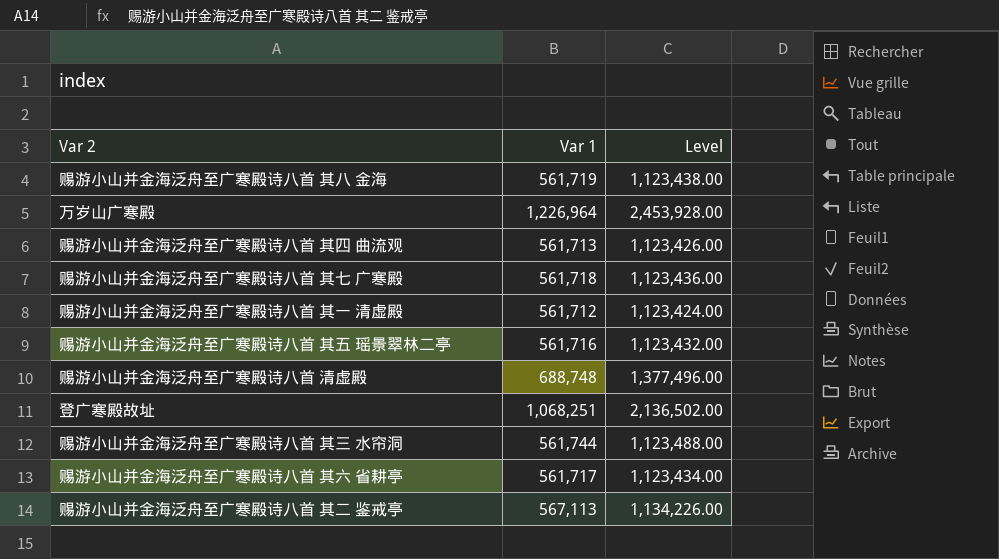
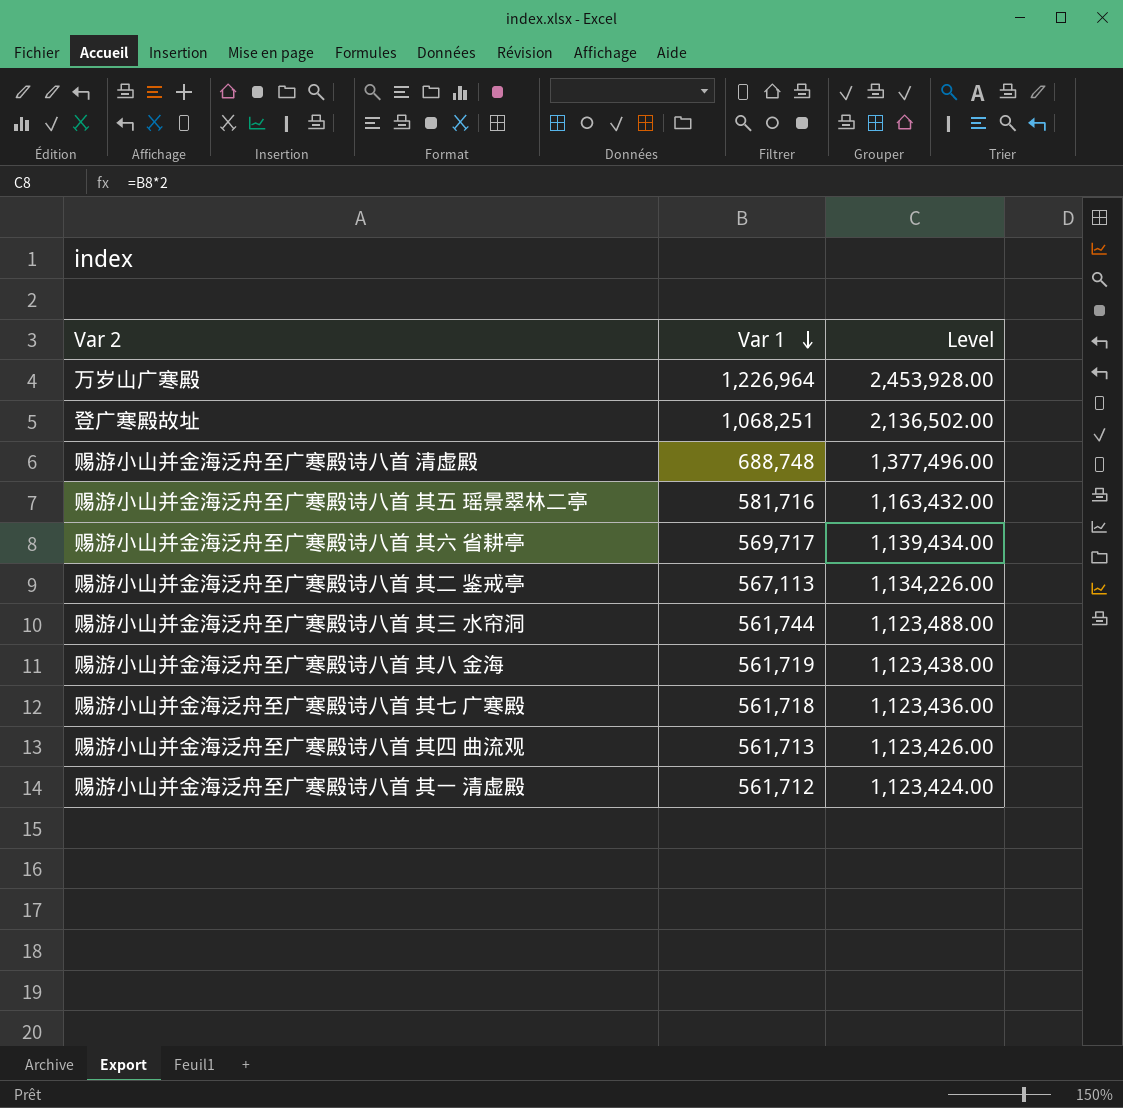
row order: none -> Var 1 descending
赐游小山并金海泛舟至广寒殿诗八首 其五 瑶景翠林二亭 | Var 1: 561,716 -> 581,716
赐游小山并金海泛舟至广寒殿诗八首 其五 瑶景翠林二亭 | Level: 1,123,432.00 -> 1,163,432.00
赐游小山并金海泛舟至广寒殿诗八首 其六 省耕亭 | Var 1: 561,717 -> 569,717
赐游小山并金海泛舟至广寒殿诗八首 其六 省耕亭 | Level: 1,123,434.00 -> 1,139,434.00

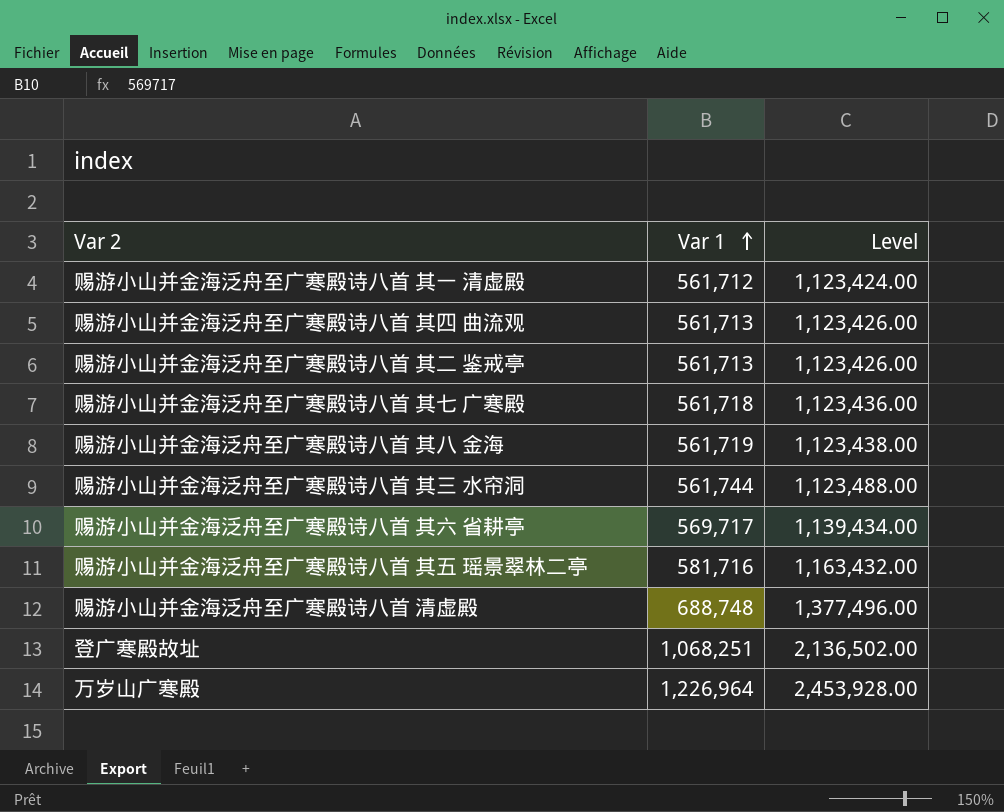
row order: Var 1 descending -> Var 1 ascending
赐游小山并金海泛舟至广寒殿诗八首 其二 鉴戒亭 | Var 1: 567,113 -> 561,713
赐游小山并金海泛舟至广寒殿诗八首 其二 鉴戒亭 | Level: 1,134,226.00 -> 1,123,426.00

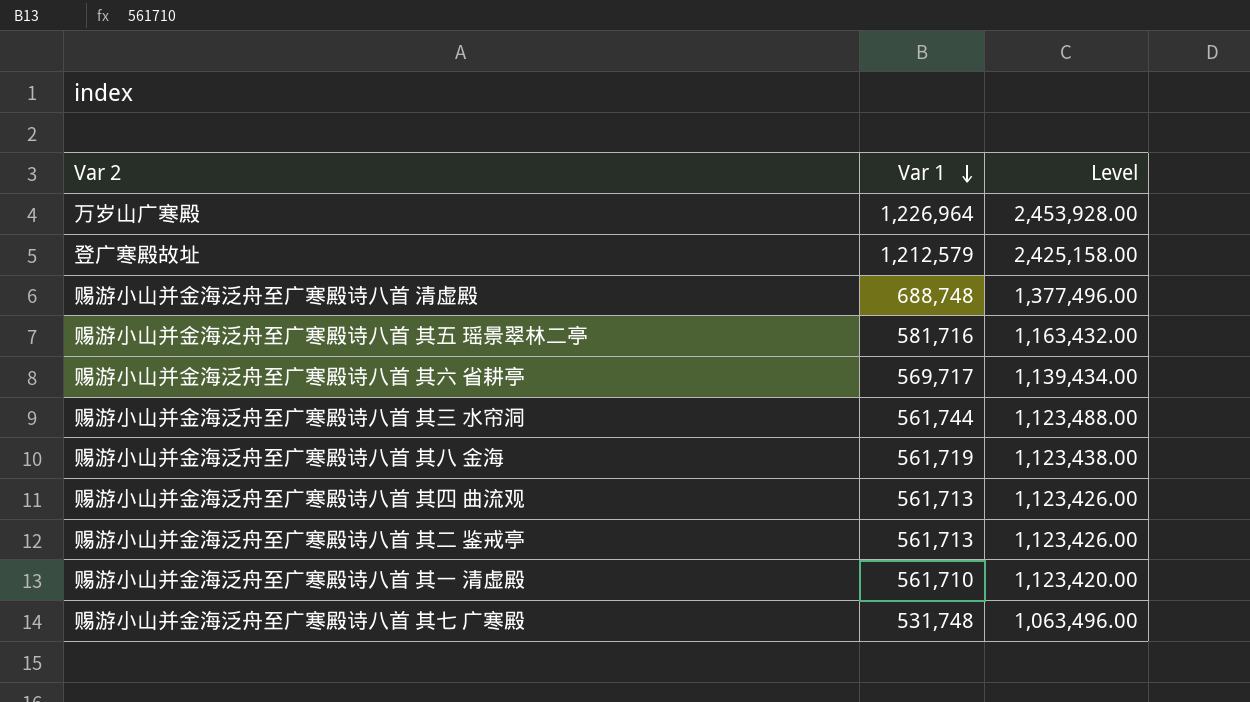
row order: Var 1 ascending -> Var 1 descending
登广寒殿故址 | Var 1: 1,068,251 -> 1,212,579
登广寒殿故址 | Level: 2,136,502.00 -> 2,425,158.00
赐游小山并金海泛舟至广寒殿诗八首 其一 清虚殿 | Var 1: 561,712 -> 561,710
赐游小山并金海泛舟至广寒殿诗八首 其一 清虚殿 | Level: 1,123,424.00 -> 1,123,420.00
赐游小山并金海泛舟至广寒殿诗八首 其七 广寒殿 | Var 1: 561,718 -> 531,748
赐游小山并金海泛舟至广寒殿诗八首 其七 广寒殿 | Level: 1,123,436.00 -> 1,063,496.00

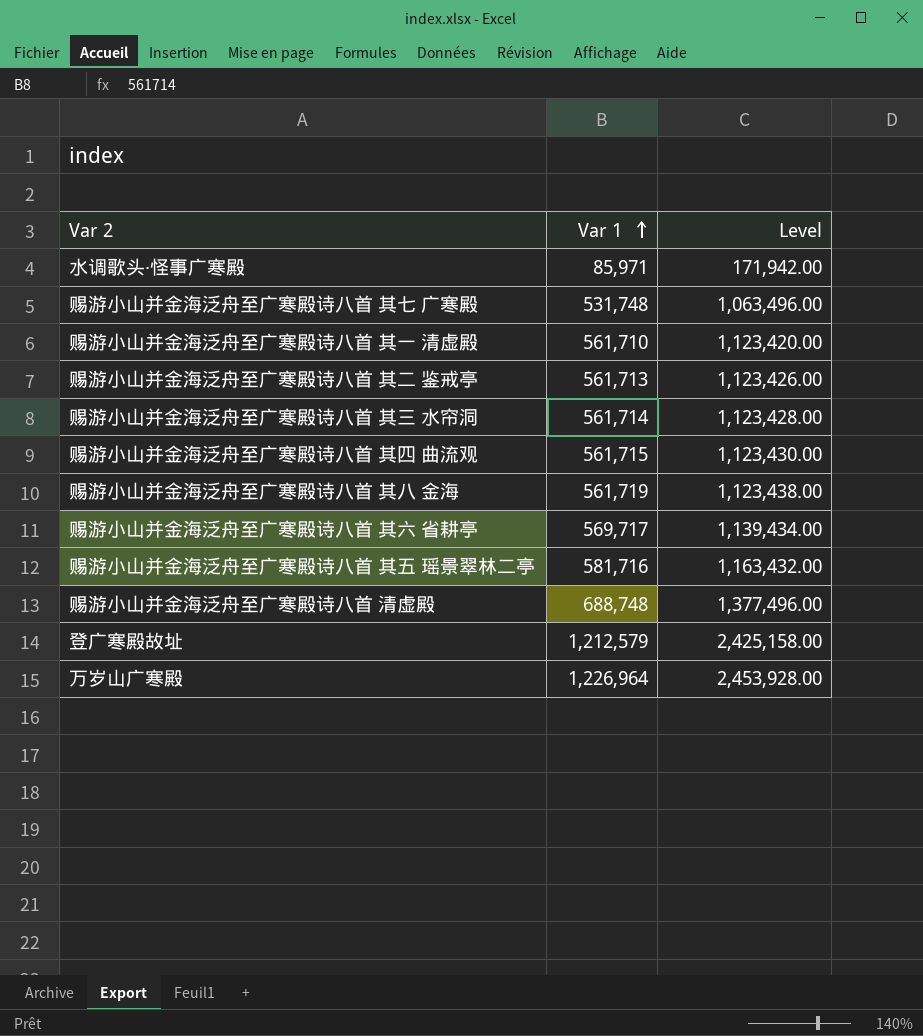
row order: Var 1 descending -> Var 1 ascending
row 水调歌头·怪事广寒殿: none -> 85,971 | 171,942.00
赐游小山并金海泛舟至广寒殿诗八首 其三 水帘洞 | Var 1: 561,744 -> 561,714
赐游小山并金海泛舟至广寒殿诗八首 其三 水帘洞 | Level: 1,123,488.00 -> 1,123,428.00
赐游小山并金海泛舟至广寒殿诗八首 其四 曲流观 | Var 1: 561,713 -> 561,715
赐游小山并金海泛舟至广寒殿诗八首 其四 曲流观 | Level: 1,123,426.00 -> 1,123,430.00

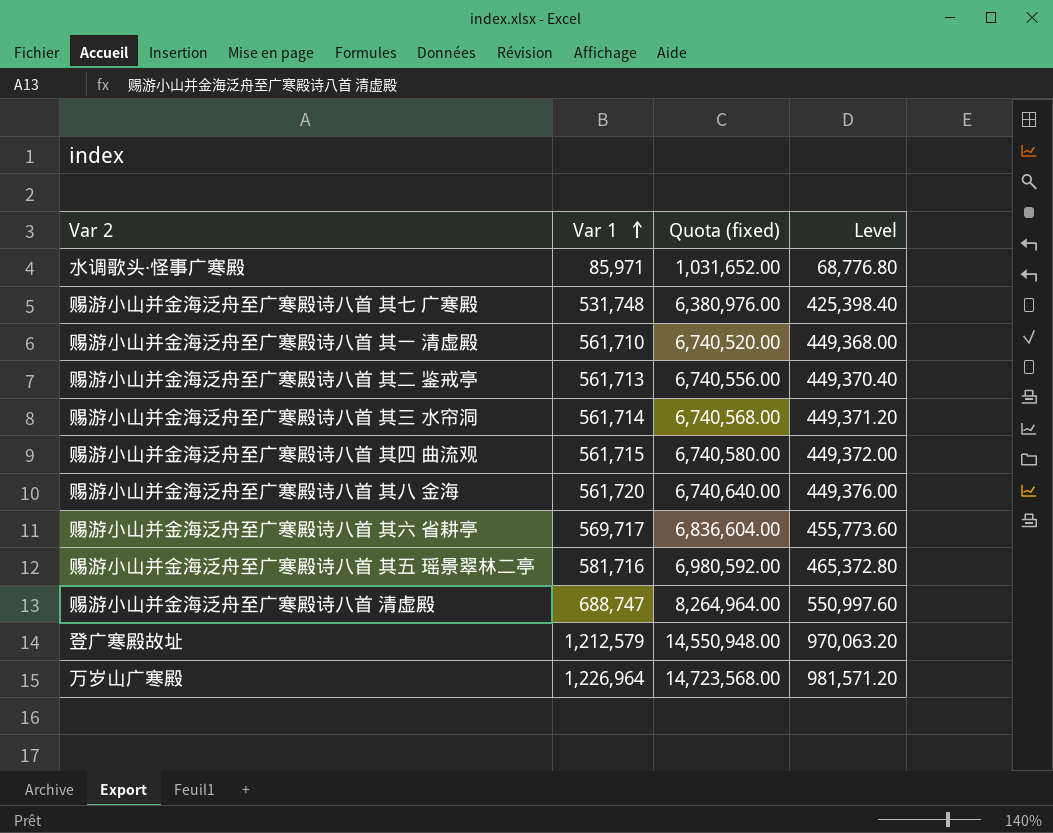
column Quota (fixed) | formula: none -> [Var 1] * 12
column Level | formula: [Var 1] * 2 -> [Var 1] * 0.8
赐游小山并金海泛舟至广寒殿诗八首 其八 金海 | Var 1: 561,719 -> 561,720
赐游小山并金海泛舟至广寒殿诗八首 清虚殿 | Var 1: 688,748 -> 688,747

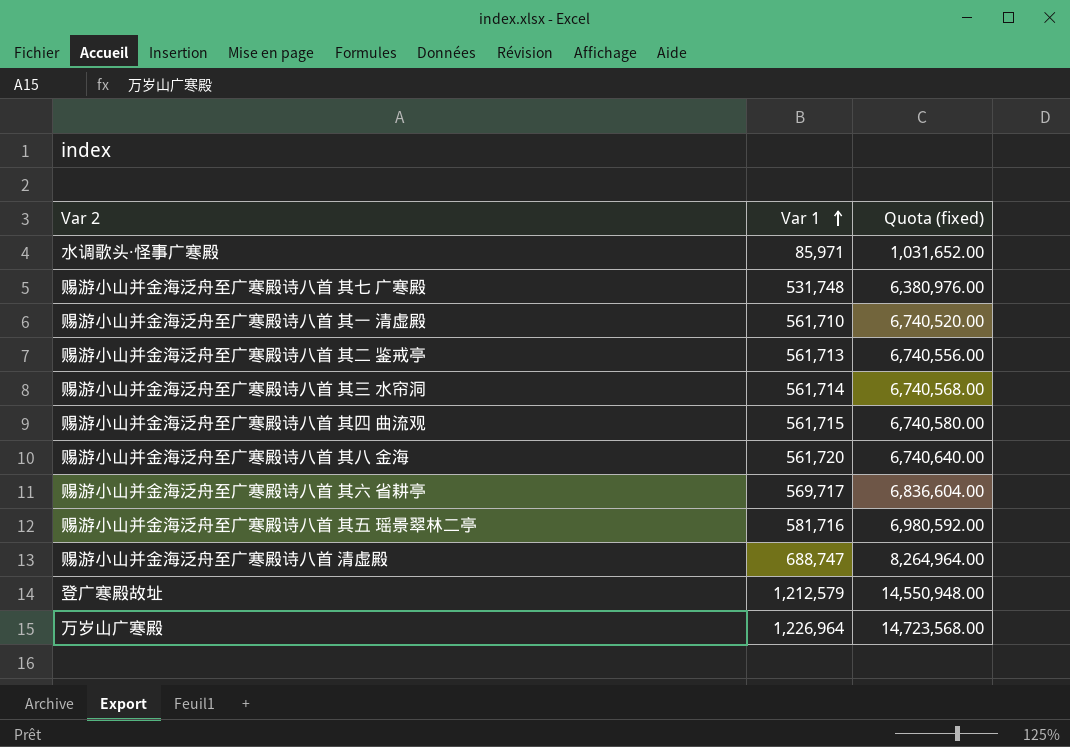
column Level | formula: [Var 1] * 0.8 -> none

